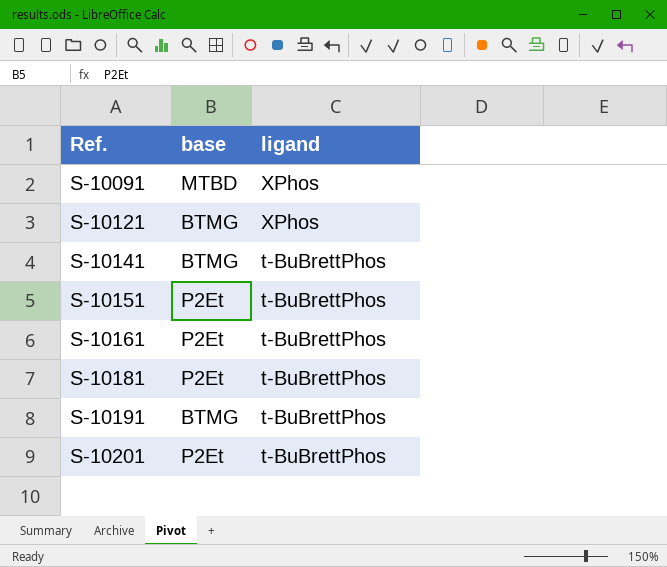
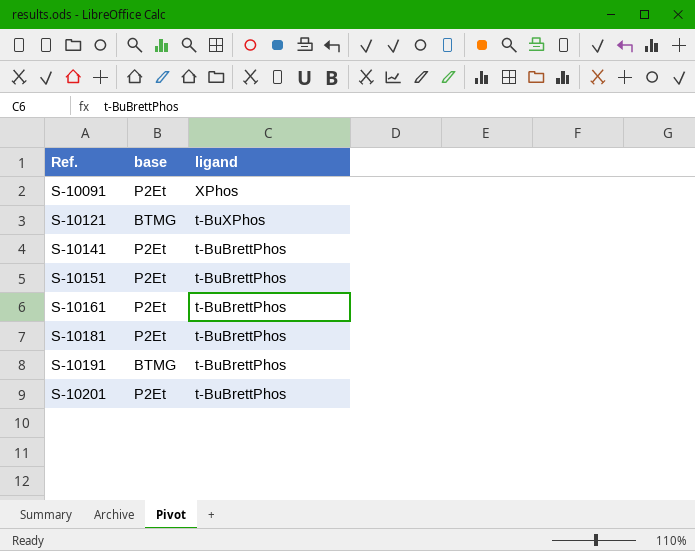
S-10091 | base: MTBD -> P2Et
S-10121 | ligand: XPhos -> t-BuXPhos
S-10141 | base: BTMG -> P2Et

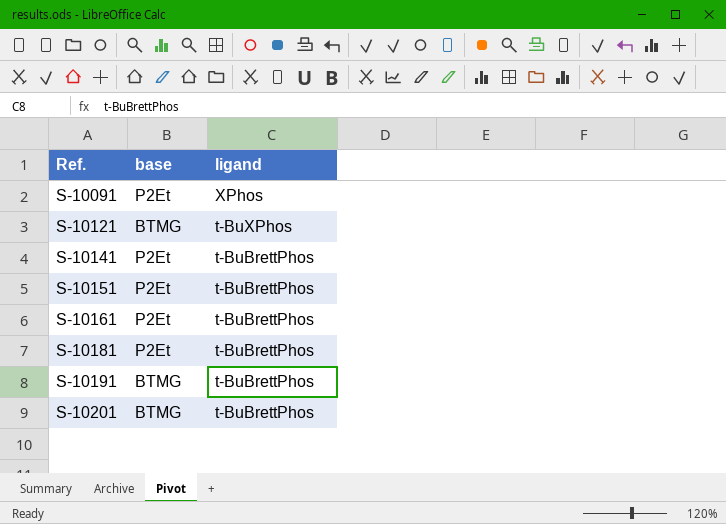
S-10201 | base: P2Et -> BTMG

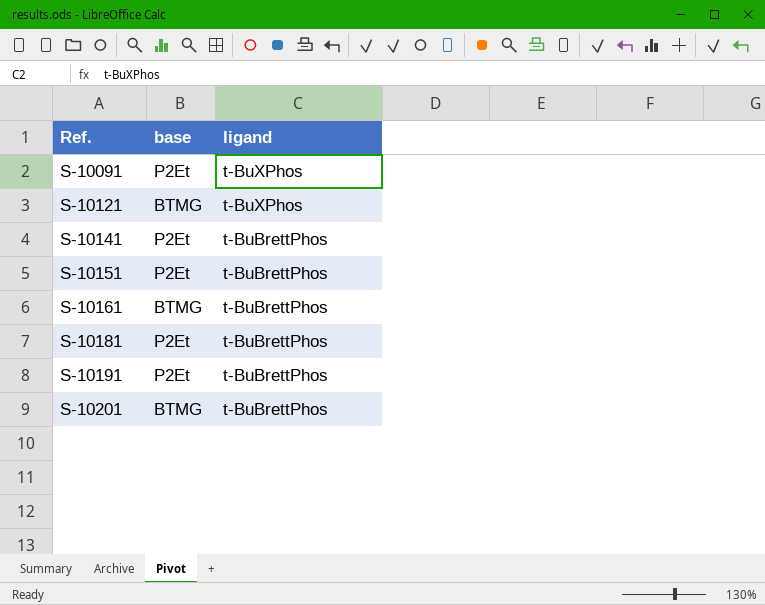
S-10091 | ligand: XPhos -> t-BuXPhos
S-10161 | base: P2Et -> BTMG
S-10191 | base: BTMG -> P2Et

